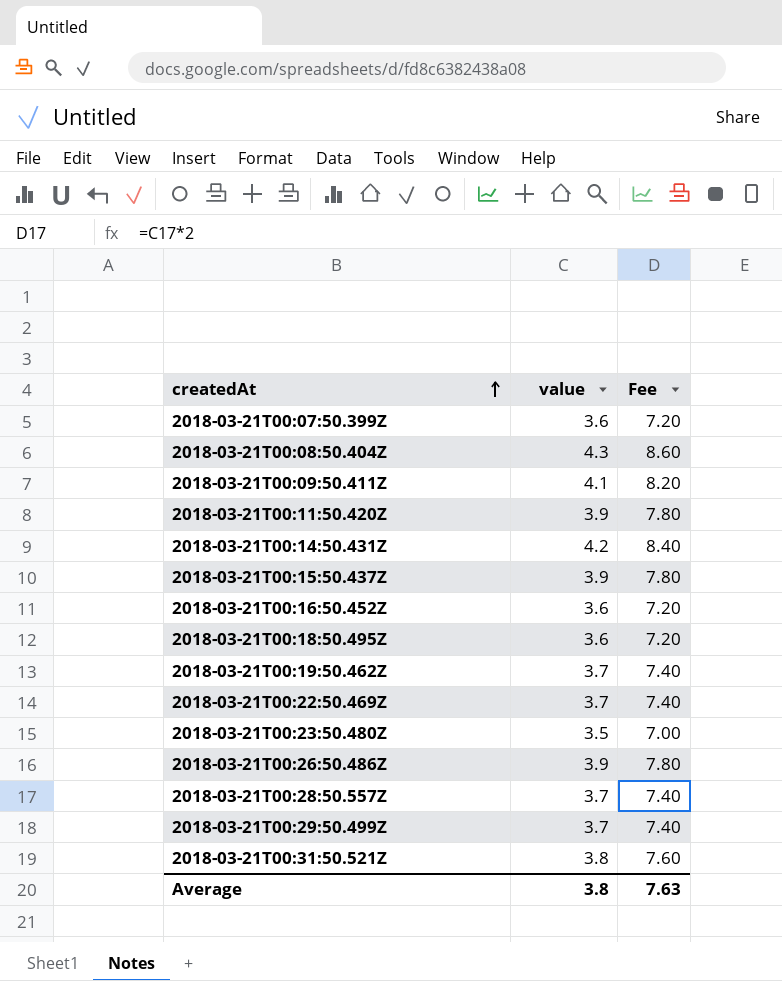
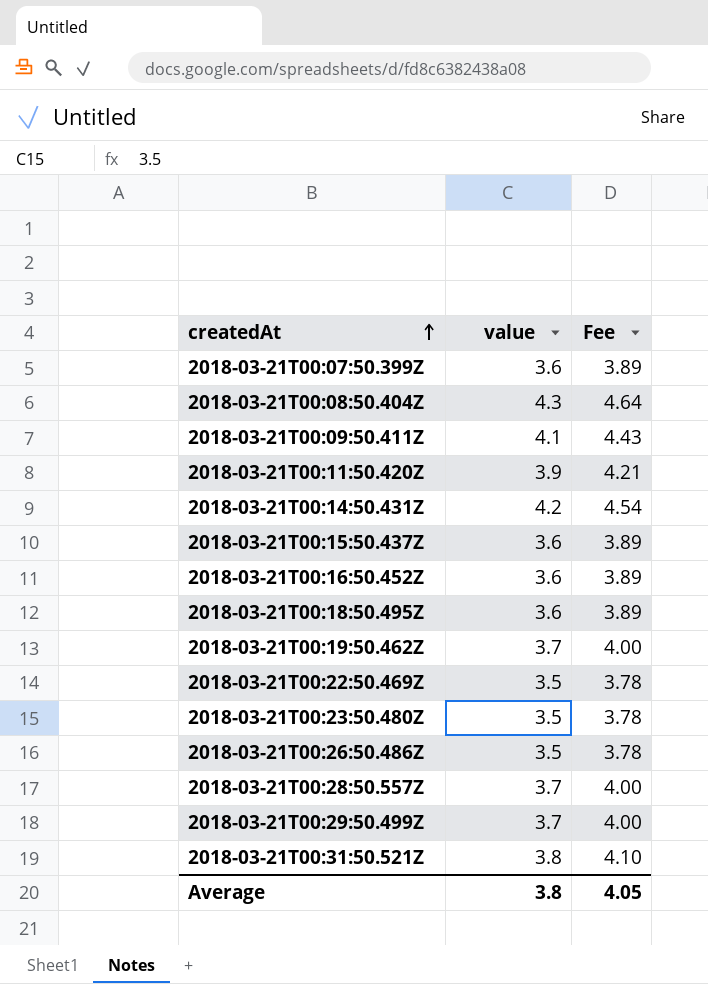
column Fee | formula: [value] * 2 -> [value] * 1.08
2018-03-21T00:15:50.437Z | value: 3.9 -> 3.6
2018-03-21T00:22:50.469Z | value: 3.7 -> 3.5
2018-03-21T00:26:50.486Z | value: 3.9 -> 3.5
Average | Fee: 7.63 -> 4.05

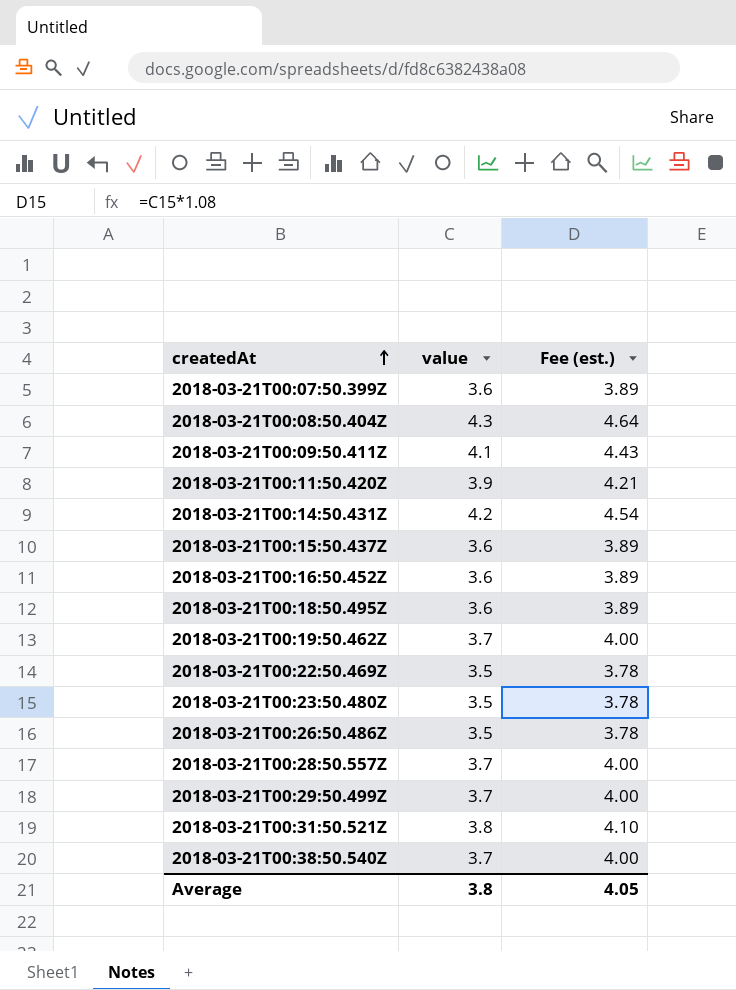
column name: Fee -> Fee (est.)
row 2018-03-21T00:38:50.540Z: none -> 3.7 | 4.00

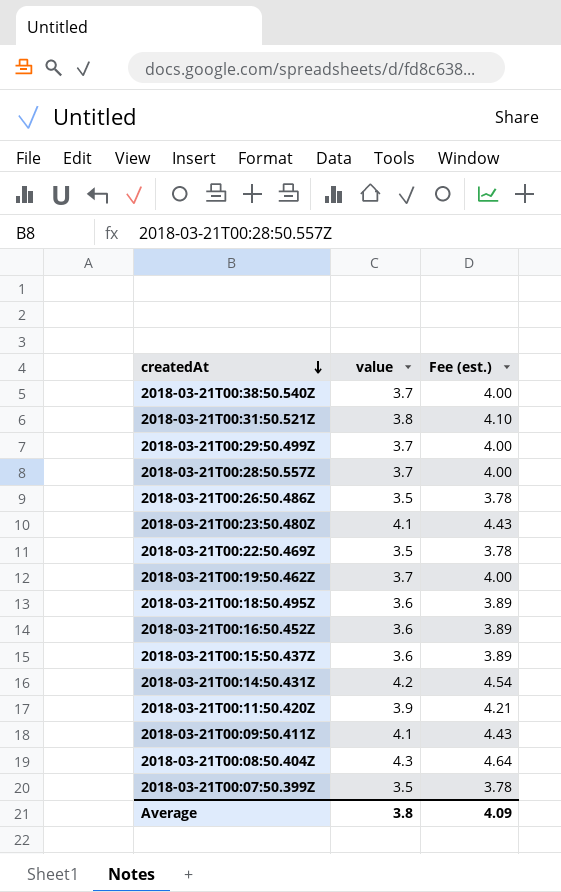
row order: createdAt ascending -> createdAt descending
2018-03-21T00:23:50.480Z | value: 3.5 -> 4.1
2018-03-21T00:23:50.480Z | Fee (est.): 3.78 -> 4.43
2018-03-21T00:07:50.399Z | value: 3.6 -> 3.5
2018-03-21T00:07:50.399Z | Fee (est.): 3.89 -> 3.78
Average | Fee (est.): 4.05 -> 4.09

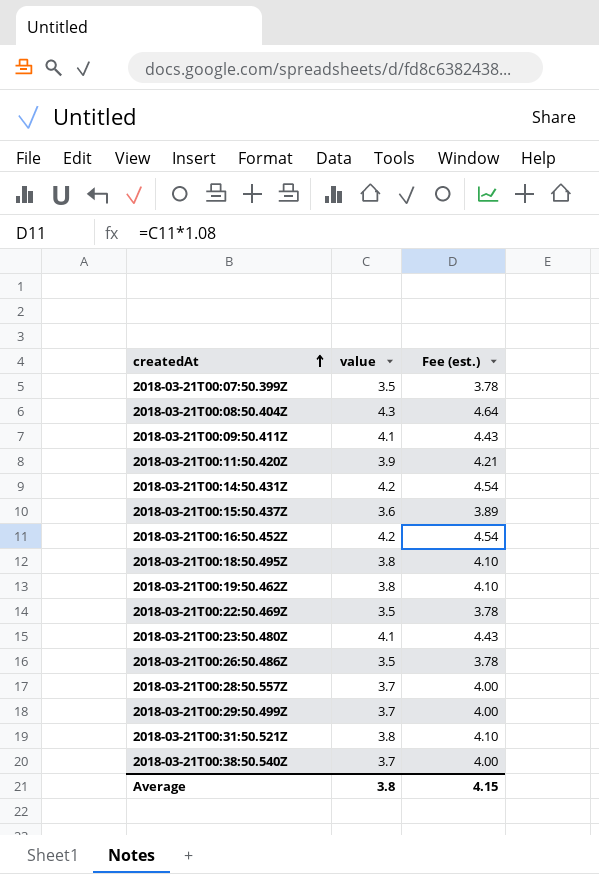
row order: createdAt descending -> createdAt ascending
2018-03-21T00:16:50.452Z | value: 3.6 -> 4.2
2018-03-21T00:16:50.452Z | Fee (est.): 3.89 -> 4.54
2018-03-21T00:18:50.495Z | value: 3.6 -> 3.8
2018-03-21T00:18:50.495Z | Fee (est.): 3.89 -> 4.10
2018-03-21T00:19:50.462Z | value: 3.7 -> 3.8
2018-03-21T00:19:50.462Z | Fee (est.): 4.00 -> 4.10
Average | Fee (est.): 4.09 -> 4.15

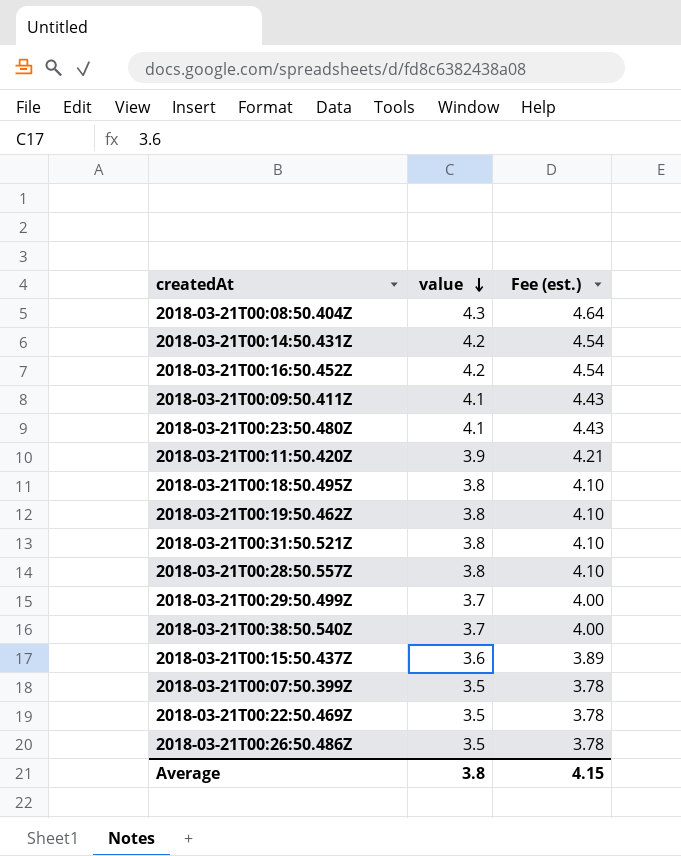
row order: createdAt ascending -> value descending
2018-03-21T00:28:50.557Z | value: 3.7 -> 3.8
2018-03-21T00:28:50.557Z | Fee (est.): 4.00 -> 4.10

